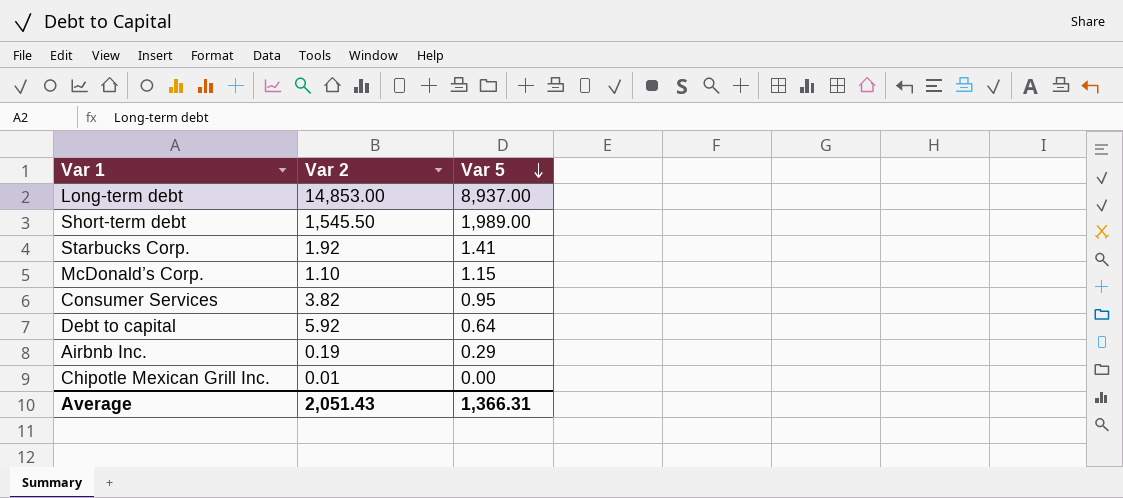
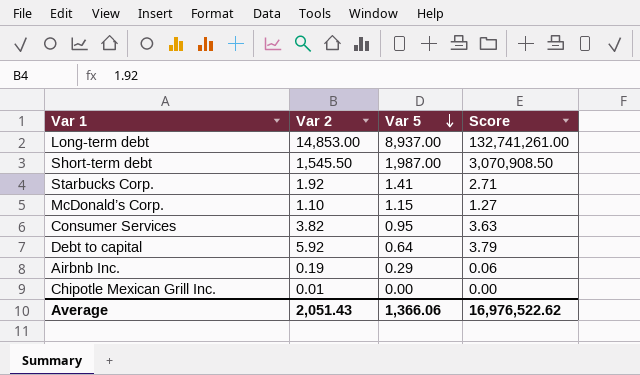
column Score | formula: none -> [Var 2] * [Var 5]
Short-term debt | Var 5: 1,989.00 -> 1,987.00
Average | Var 5: 1,366.31 -> 1,366.06

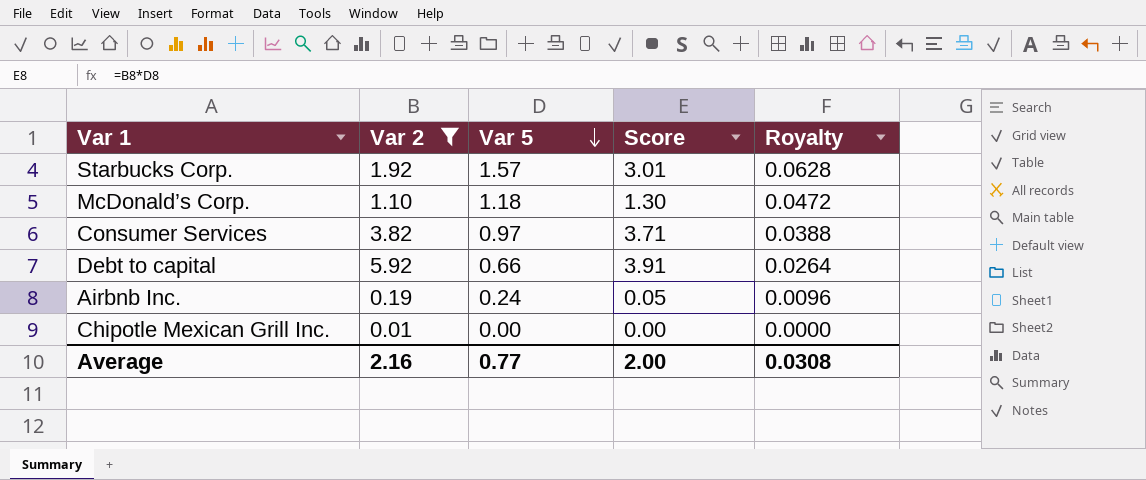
filter: none -> Var 2 <= 5.92
column Royalty | formula: none -> [Var 5] * 0.04
Starbucks Corp. | Var 5: 1.41 -> 1.57
Starbucks Corp. | Score: 2.71 -> 3.01
McDonald’s Corp. | Var 5: 1.15 -> 1.18
McDonald’s Corp. | Score: 1.27 -> 1.30
Consumer Services | Var 5: 0.95 -> 0.97
Consumer Services | Score: 3.63 -> 3.71
Debt to capital | Var 5: 0.64 -> 0.66
Debt to capital | Score: 3.79 -> 3.91
Airbnb Inc. | Var 5: 0.29 -> 0.24
Airbnb Inc. | Score: 0.06 -> 0.05
Average | Var 2: 2,051.43 -> 2.16
Average | Var 5: 1,366.06 -> 0.77
Average | Score: 16,976,522.62 -> 2.00

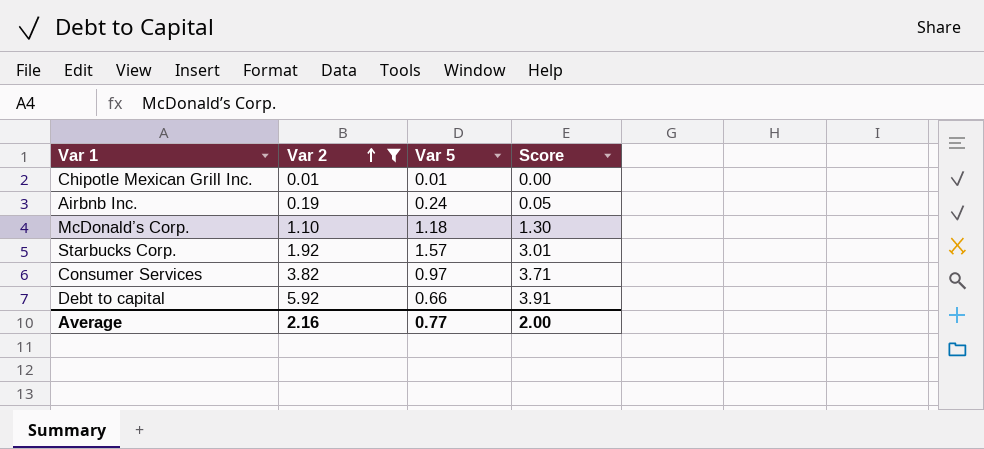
row order: Var 5 descending -> Var 2 ascending
column Royalty | formula: [Var 5] * 0.04 -> none
Chipotle Mexican Grill Inc. | Var 5: 0.00 -> 0.01

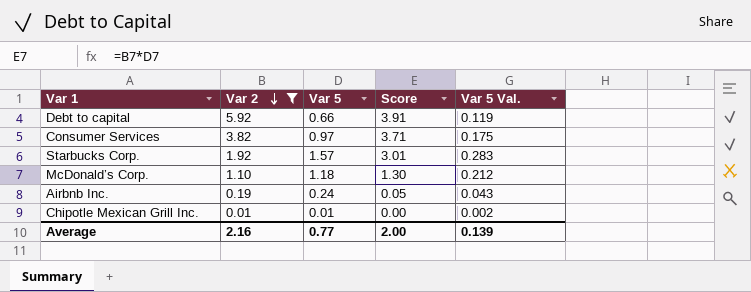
row order: Var 2 ascending -> Var 2 descending
column Var 5 Val. | formula: none -> [Var 5] * 0.18

